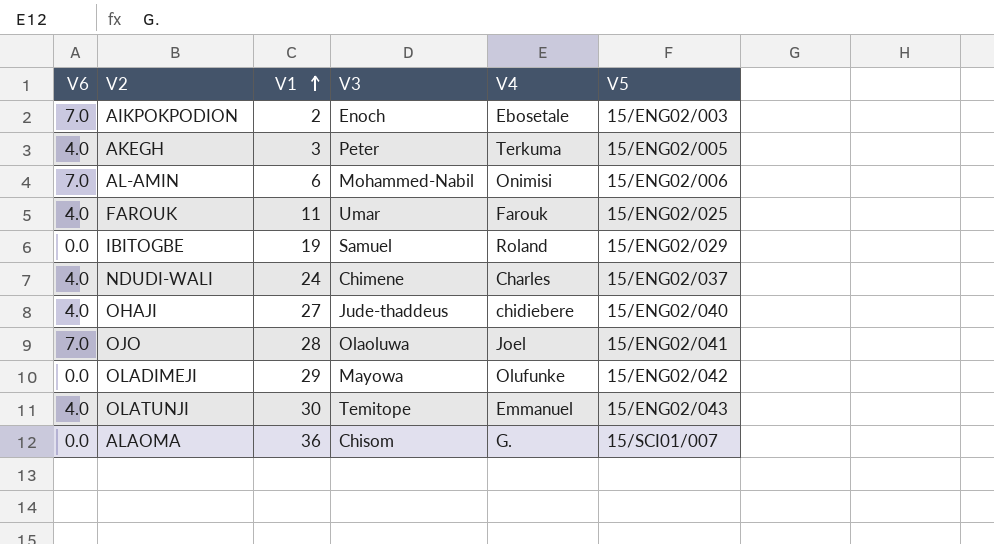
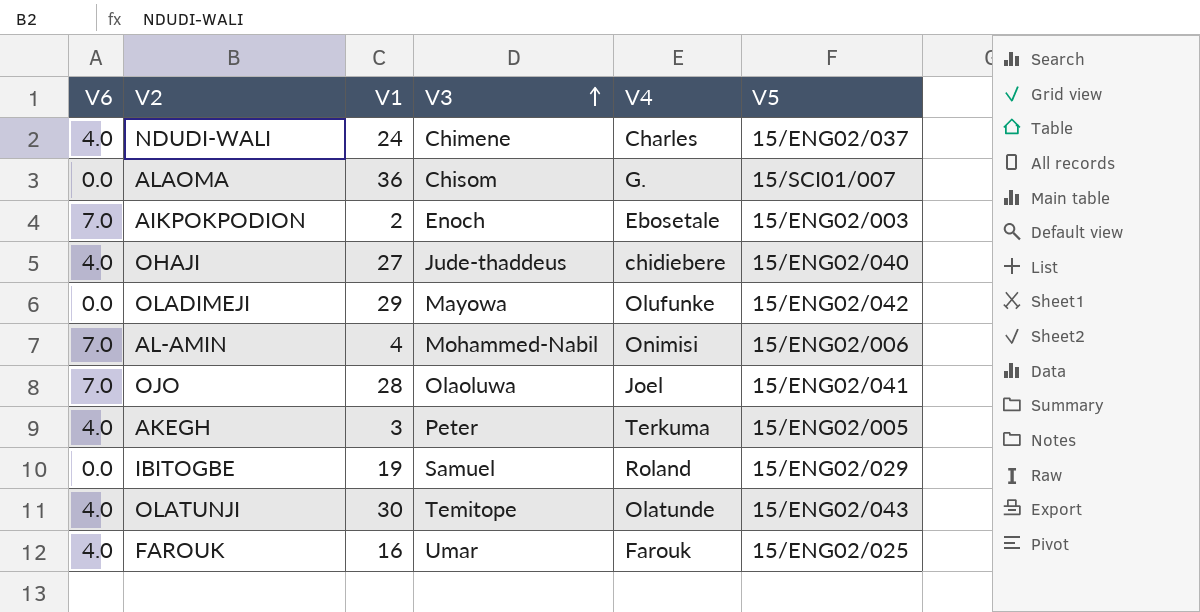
row order: V1 ascending -> V3 ascending
AL-AMIN | V1: 6 -> 4
OLATUNJI | V4: Emmanuel -> Olatunde
FAROUK | V1: 11 -> 16

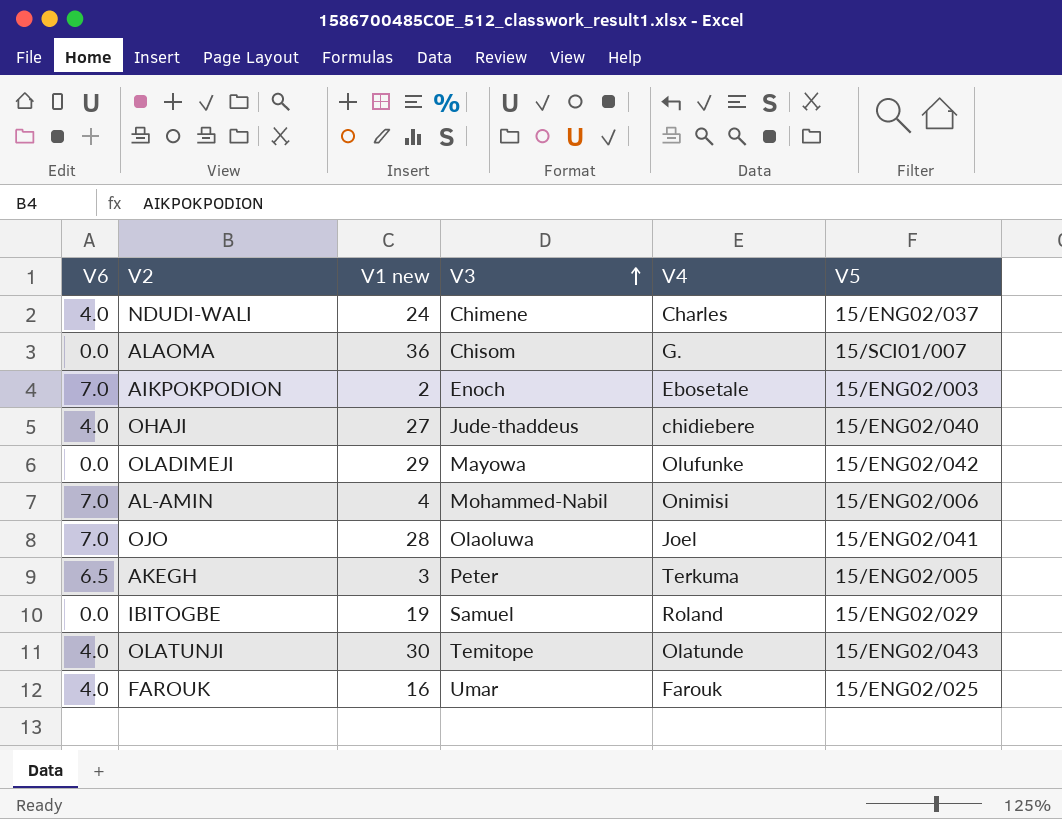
column name: V1 -> V1 new
AKEGH | V6: 4.0 -> 6.5

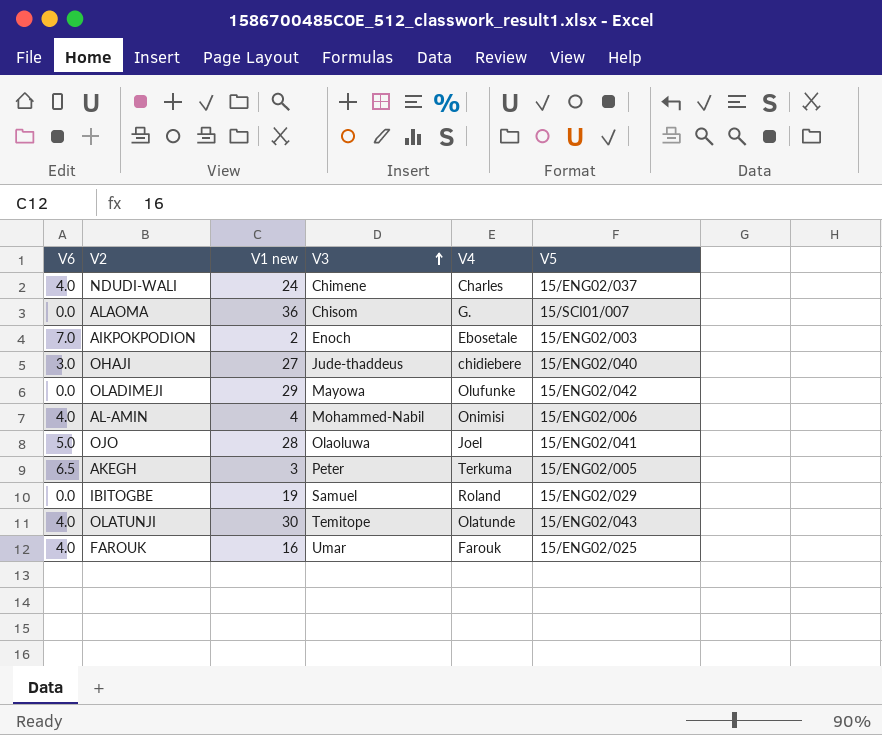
OHAJI | V6: 4.0 -> 3.0
AL-AMIN | V6: 7.0 -> 4.0
OJO | V6: 7.0 -> 5.0

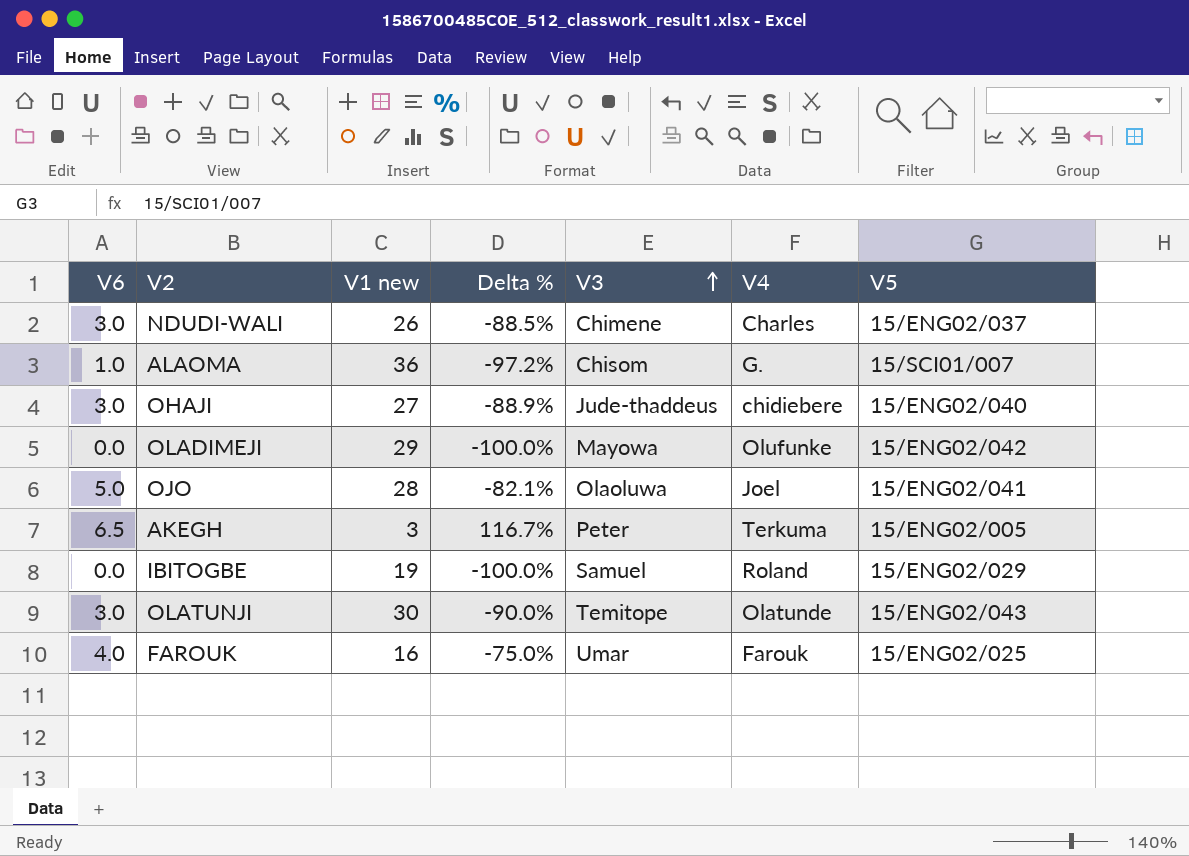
column Delta % | formula: none -> ([V6] - [V1 new]) / [V1 new]
row AIKPOKPODION: 7.0 | 2 | Enoch | Ebosetale | 15/ENG02/003 -> none
row AL-AMIN: 4.0 | 4 | Mohammed-Nabil | Onimisi | 15/ENG02/006 -> none
NDUDI-WALI | V6: 4.0 -> 3.0
NDUDI-WALI | V1 new: 24 -> 26
ALAOMA | V6: 0.0 -> 1.0
OLATUNJI | V6: 4.0 -> 3.0

